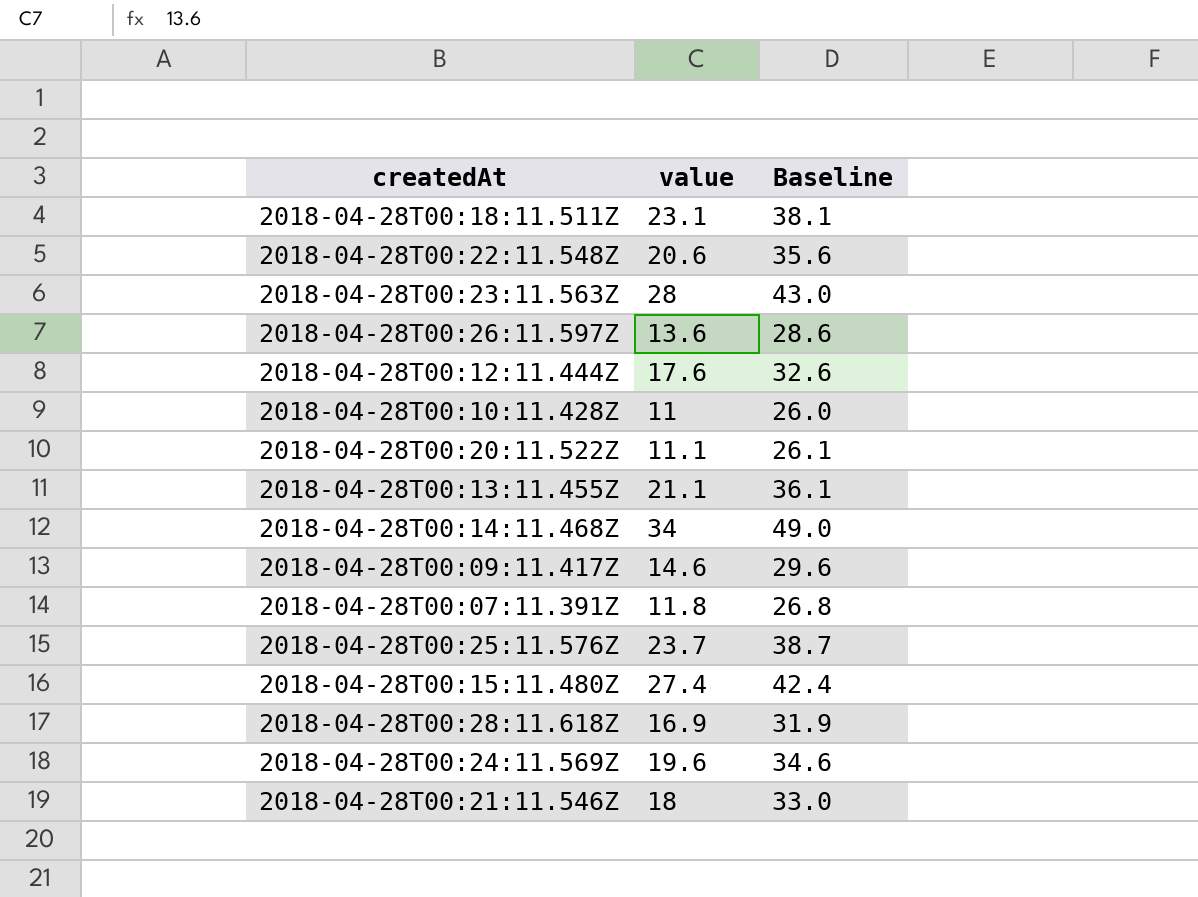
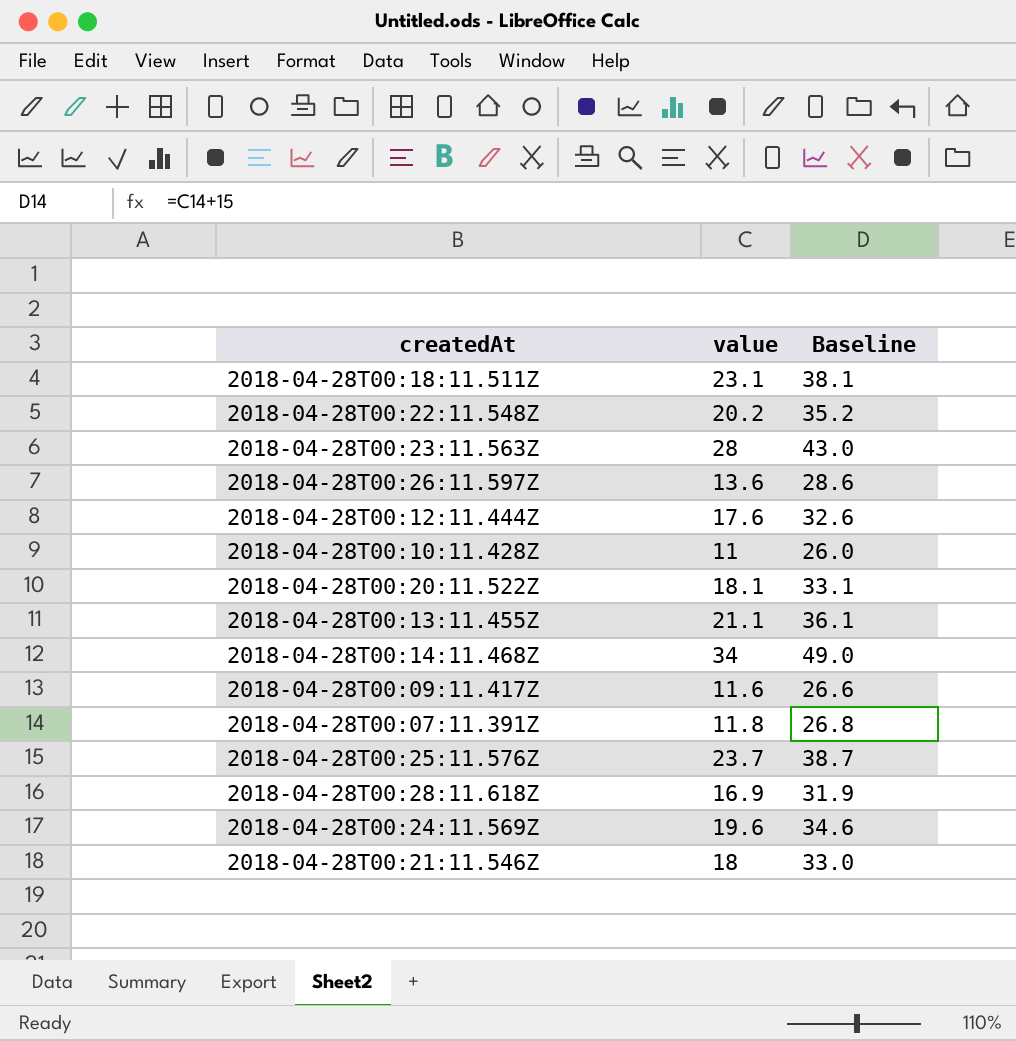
row 2018-04-28T00:15:11.480Z: 27.4 | 42.4 -> none
2018-04-28T00:22:11.548Z | value: 20.6 -> 20.2
2018-04-28T00:22:11.548Z | Baseline: 35.6 -> 35.2
2018-04-28T00:20:11.522Z | value: 11.1 -> 18.1
2018-04-28T00:20:11.522Z | Baseline: 26.1 -> 33.1
2018-04-28T00:09:11.417Z | value: 14.6 -> 11.6
2018-04-28T00:09:11.417Z | Baseline: 29.6 -> 26.6

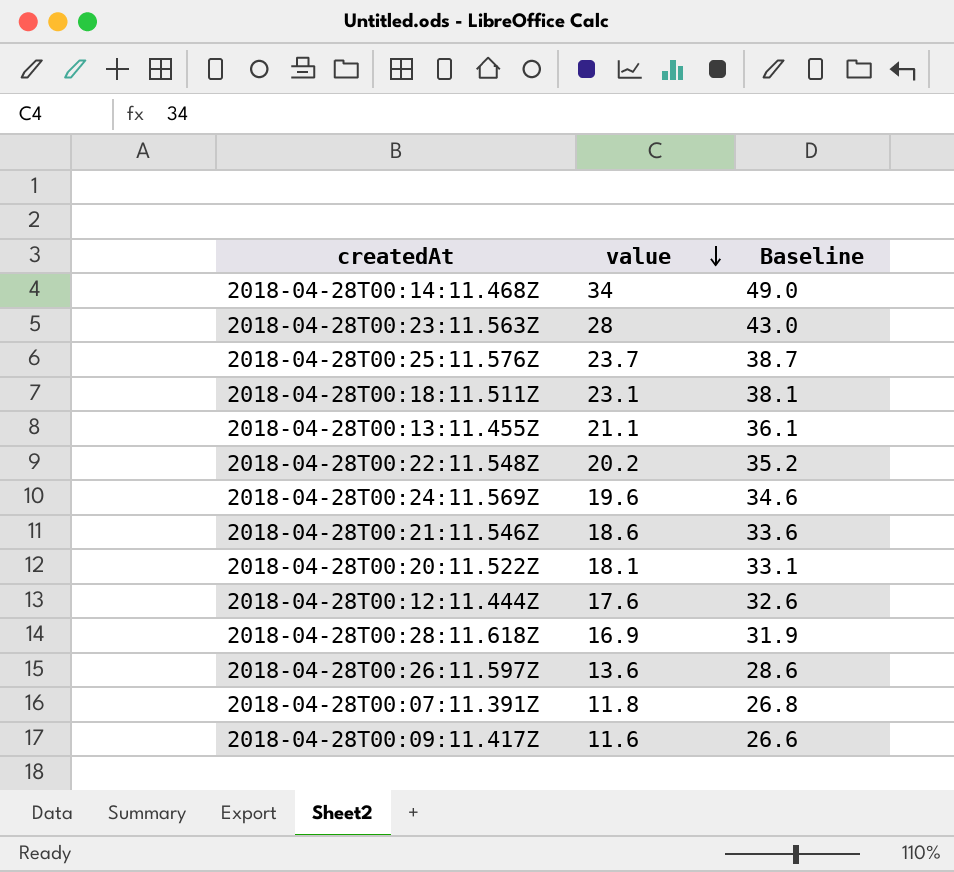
row order: none -> value descending
row 2018-04-28T00:10:11.428Z: 11 | 26.0 -> none
2018-04-28T00:21:11.546Z | value: 18 -> 18.6
2018-04-28T00:21:11.546Z | Baseline: 33.0 -> 33.6

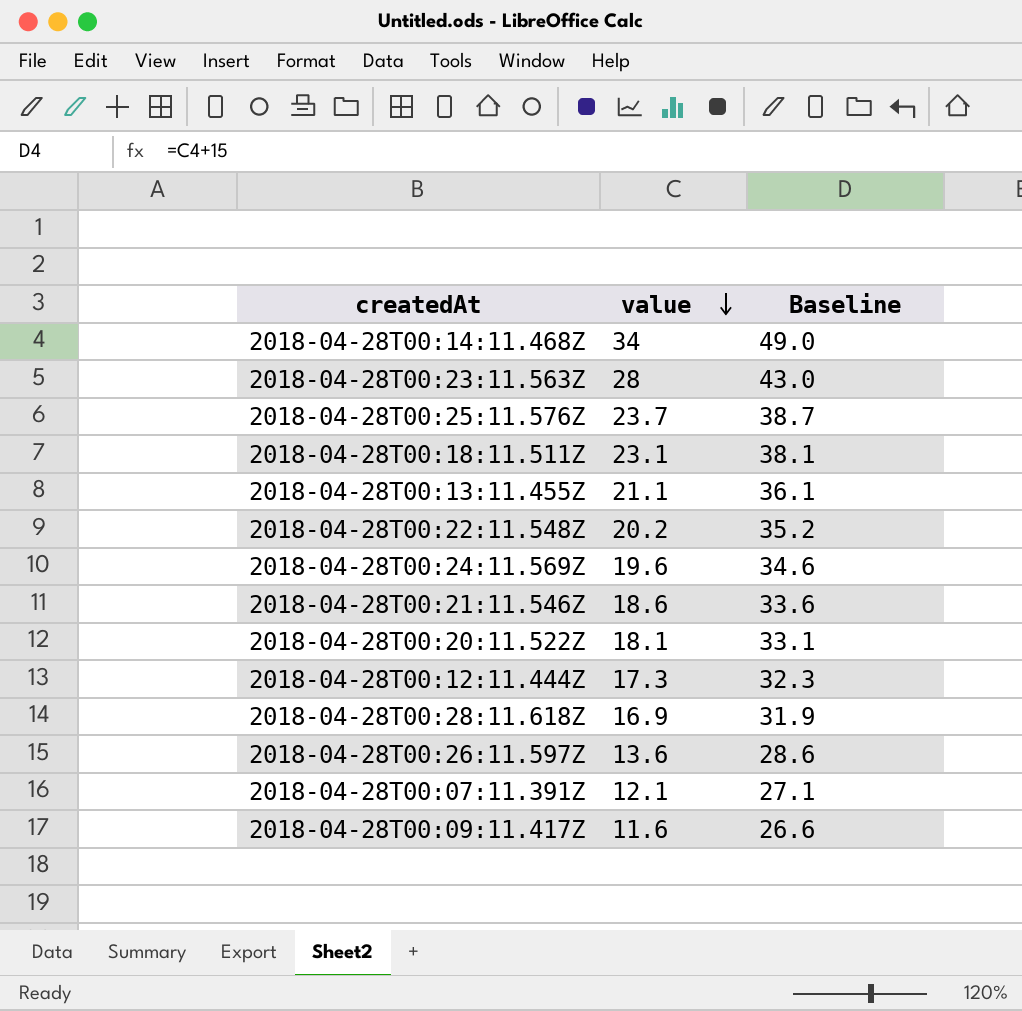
2018-04-28T00:12:11.444Z | value: 17.6 -> 17.3
2018-04-28T00:12:11.444Z | Baseline: 32.6 -> 32.3
2018-04-28T00:07:11.391Z | value: 11.8 -> 12.1
2018-04-28T00:07:11.391Z | Baseline: 26.8 -> 27.1

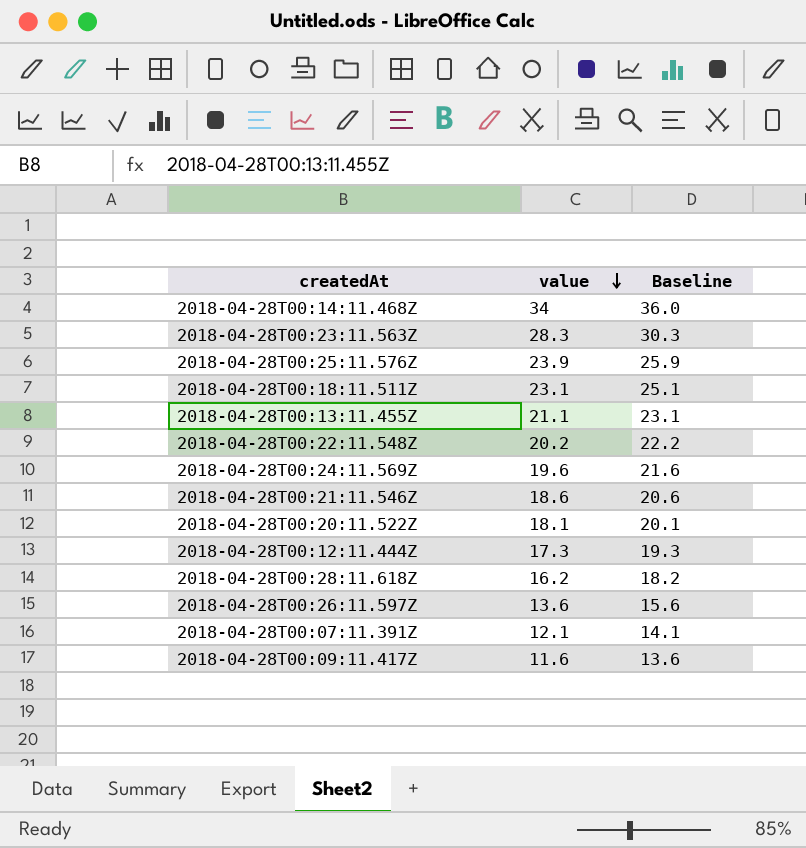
column Baseline | formula: [value] + 15 -> [value] + 2
2018-04-28T00:23:11.563Z | value: 28 -> 28.3
2018-04-28T00:25:11.576Z | value: 23.7 -> 23.9
2018-04-28T00:28:11.618Z | value: 16.9 -> 16.2

